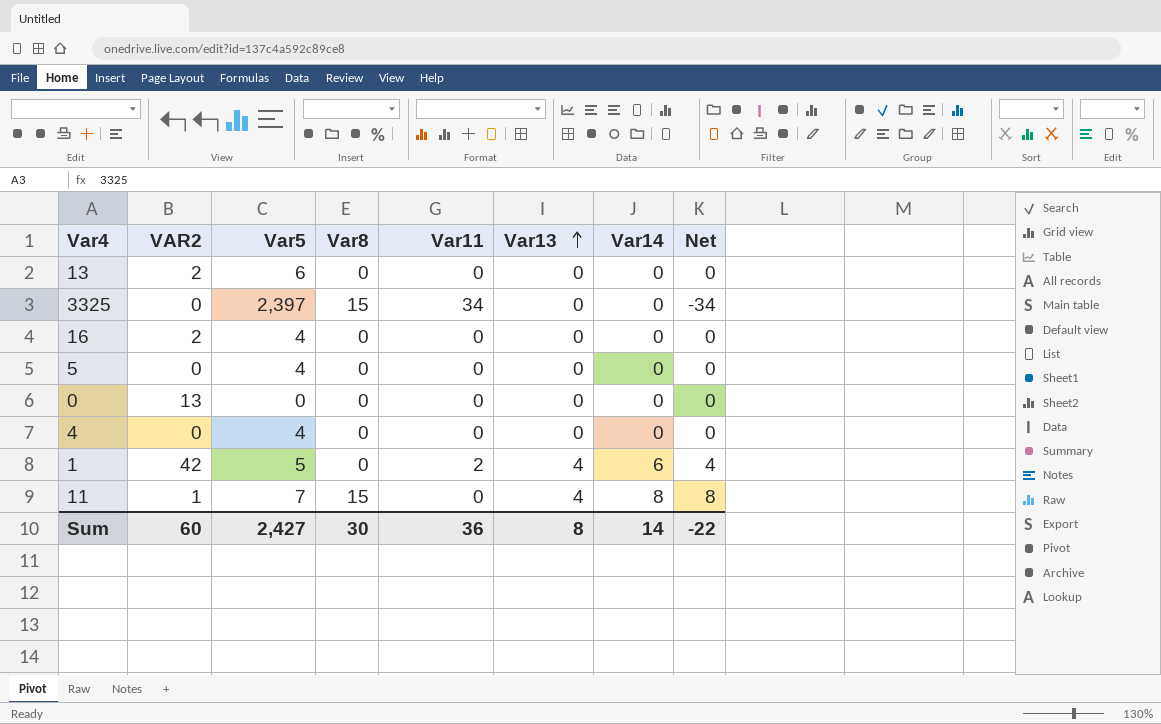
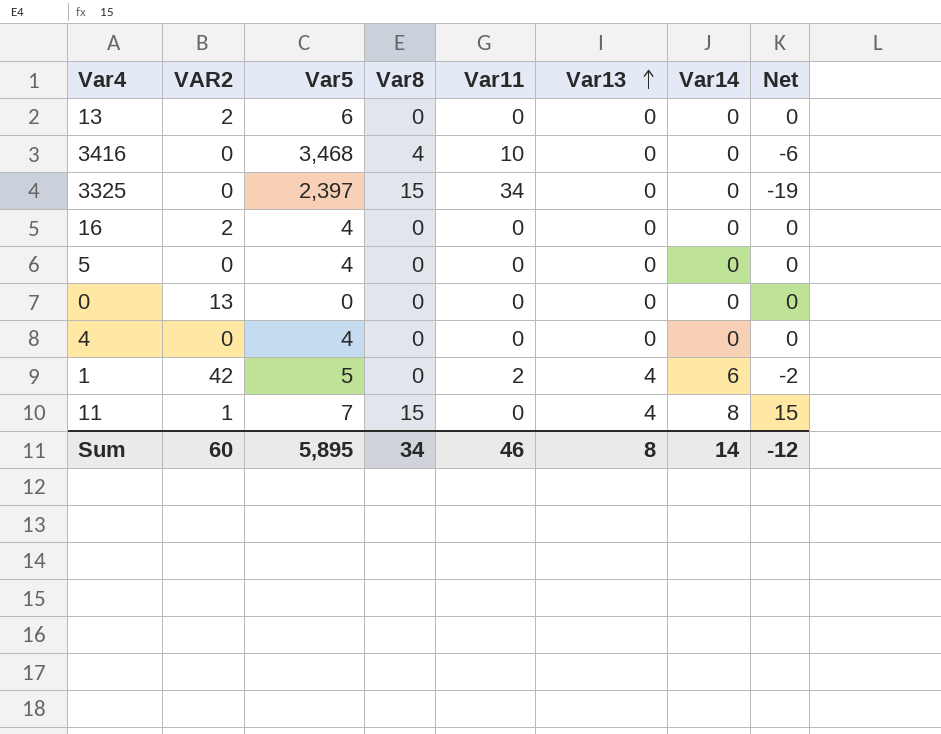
column Net | formula: [Var14] - [Var11] -> [Var8] - [Var11]
row 3416: none -> 0 | 3,468 | 4 | 10 | 0 | 0 | -6
Sum | Var5: 2,427 -> 5,895
Sum | Var8: 30 -> 34
Sum | Var11: 36 -> 46
Sum | Net: -22 -> -12

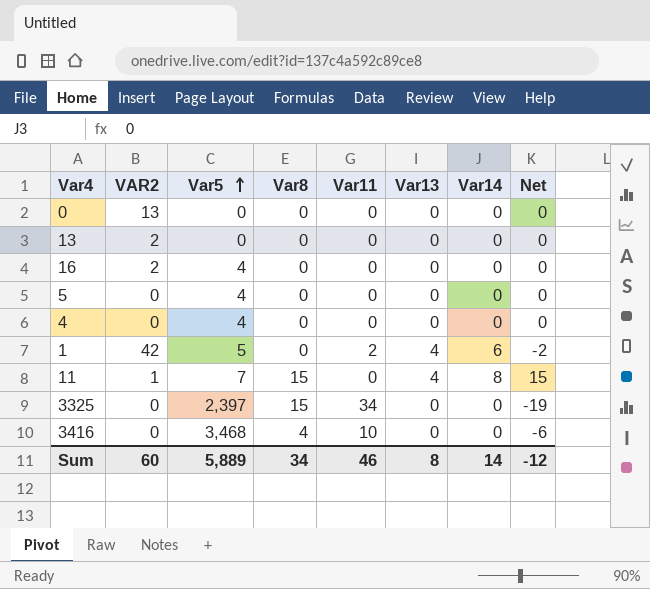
row order: Var13 ascending -> Var5 ascending
13 | Var5: 6 -> 0
Sum | Var5: 5,895 -> 5,889

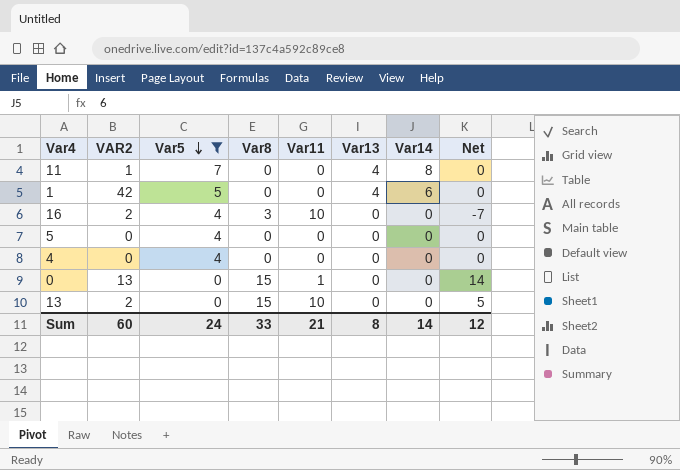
filter: none -> Var5 <= 7
row order: Var5 ascending -> Var5 descending
11 | Var8: 15 -> 0
11 | Net: 15 -> 0
1 | Var11: 2 -> 0
1 | Net: -2 -> 0
16 | Var8: 0 -> 3
16 | Var11: 0 -> 10
16 | Net: 0 -> -7
0 | Var8: 0 -> 15
0 | Var11: 0 -> 1
0 | Net: 0 -> 14
13 | Var8: 0 -> 15
13 | Var11: 0 -> 10
13 | Net: 0 -> 5
Sum | Var5: 5,889 -> 24
Sum | Var8: 34 -> 33
Sum | Var11: 46 -> 21
Sum | Net: -12 -> 12

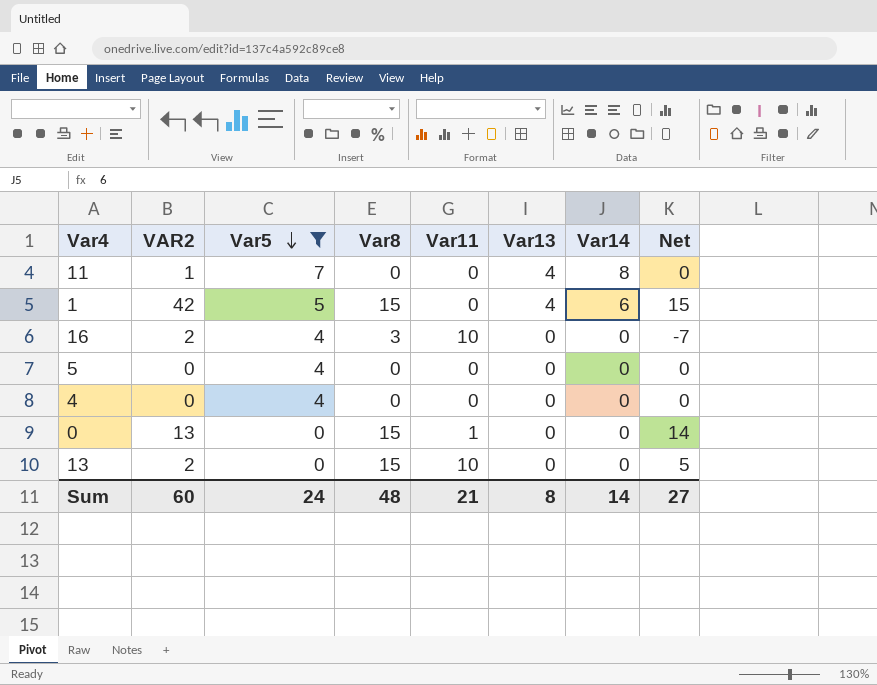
1 | Var8: 0 -> 15
1 | Net: 0 -> 15
Sum | Var8: 33 -> 48
Sum | Net: 12 -> 27

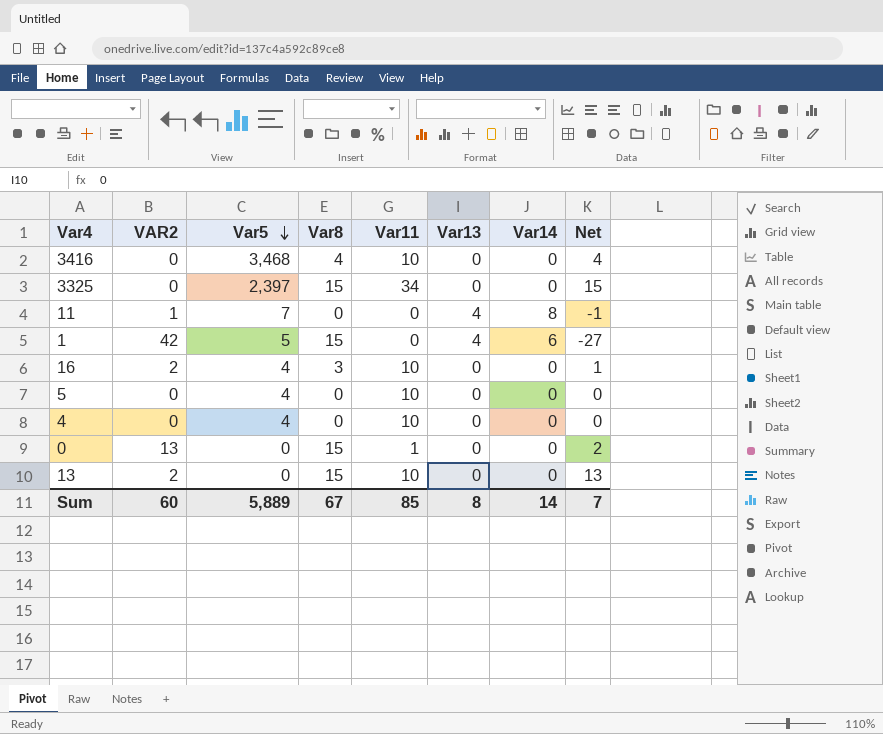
filter: Var5 <= 7 -> none
column Net | formula: [Var8] - [Var11] -> [Var8] - [VAR2]
5 | Var11: 0 -> 10
4 | Var11: 0 -> 10
Sum | Var5: 24 -> 5,889
Sum | Var8: 48 -> 67
Sum | Var11: 21 -> 85
Sum | Net: 27 -> 7

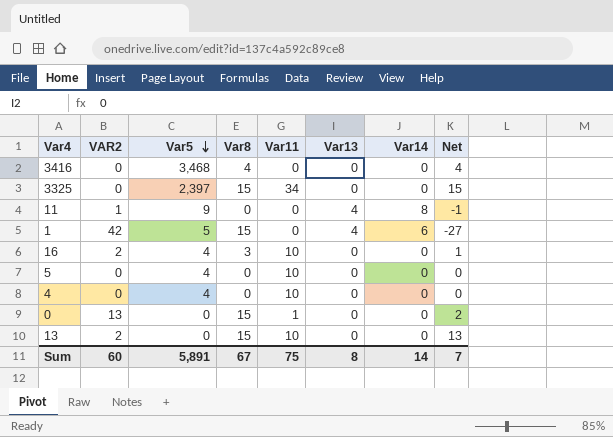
3416 | Var11: 10 -> 0
11 | Var5: 7 -> 9
Sum | Var5: 5,889 -> 5,891
Sum | Var11: 85 -> 75

